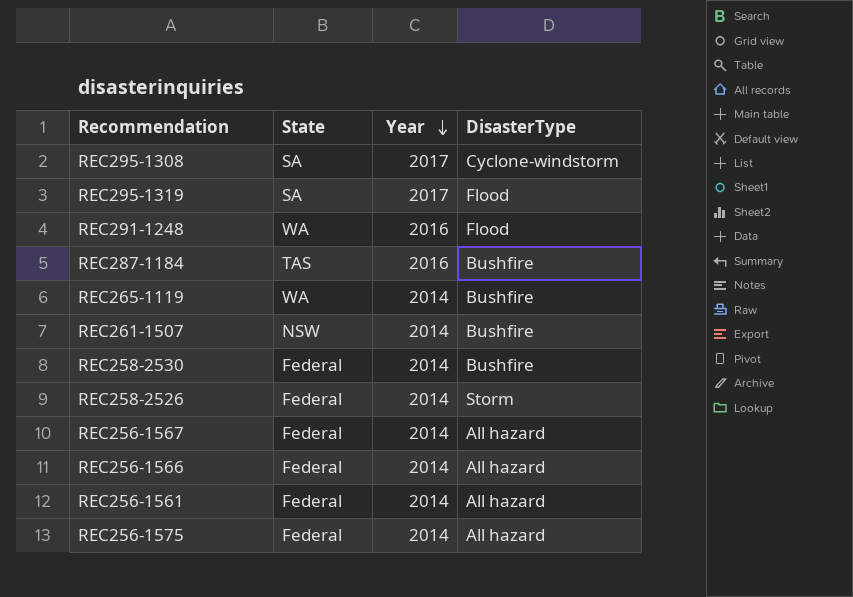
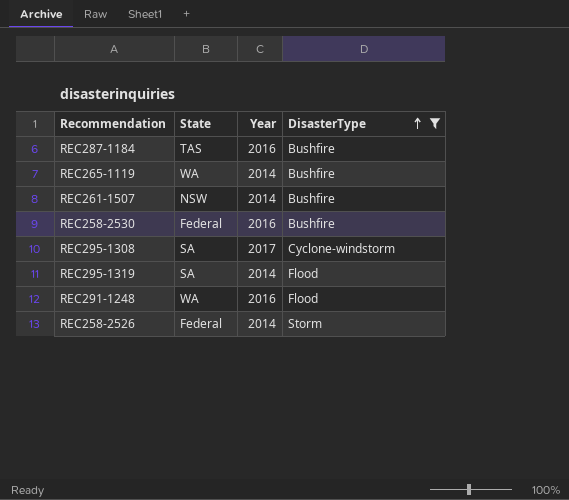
filter: none -> DisasterType != All hazard
row order: Year descending -> DisasterType ascending
REC258-2530 | Year: 2014 -> 2016
REC295-1319 | Year: 2017 -> 2014

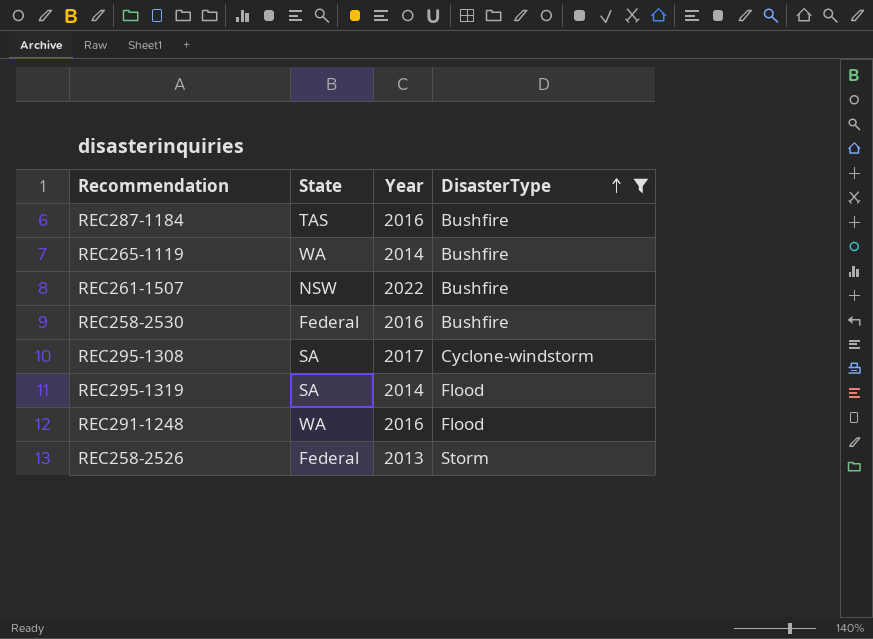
REC261-1507 | Year: 2014 -> 2022
REC258-2526 | Year: 2014 -> 2013

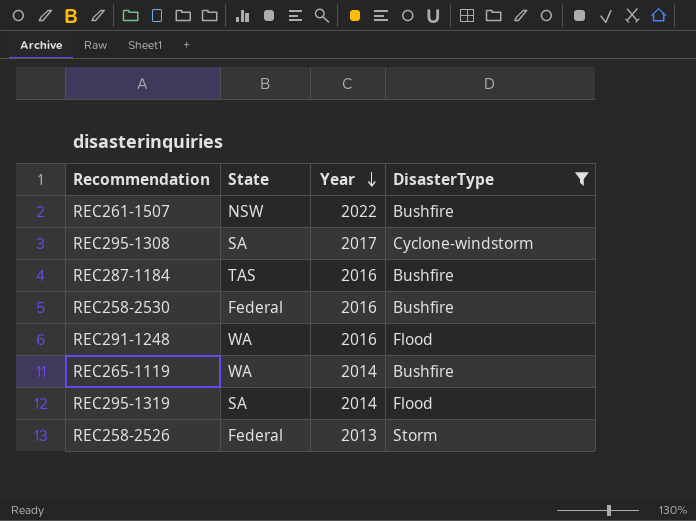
row order: DisasterType ascending -> Year descending

